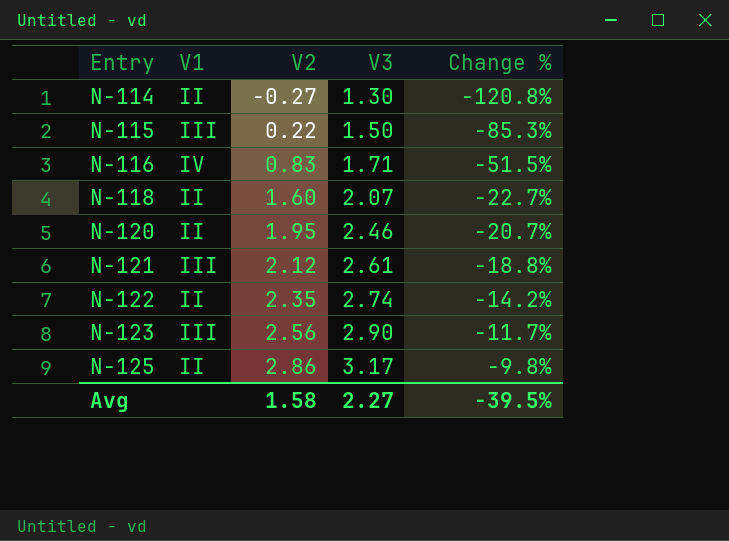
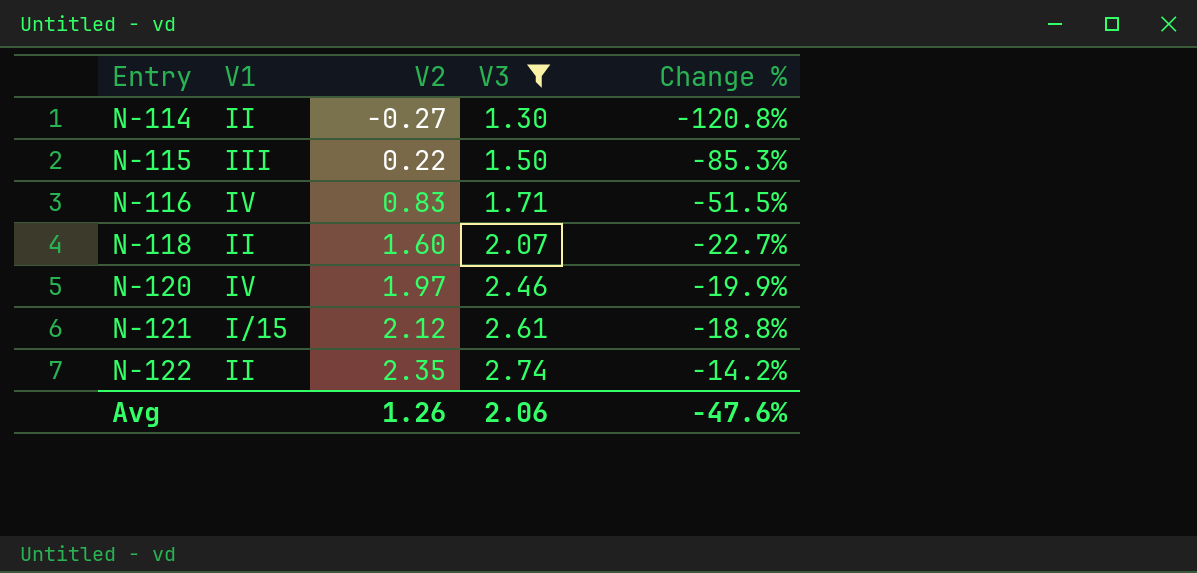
filter: none -> V3 <= 2.74
N-120 | V1: II -> IV
N-120 | V2: 1.95 -> 1.97
N-120 | Change %: -20.7% -> -19.9%
N-121 | V1: III -> I/15
Avg | V2: 1.58 -> 1.26
Avg | V3: 2.27 -> 2.06
Avg | Change %: -39.5% -> -47.6%

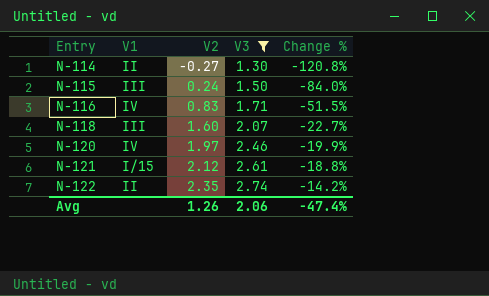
N-115 | V2: 0.22 -> 0.24
N-115 | Change %: -85.3% -> -84.0%
N-118 | V1: II -> III
Avg | Change %: -47.6% -> -47.4%

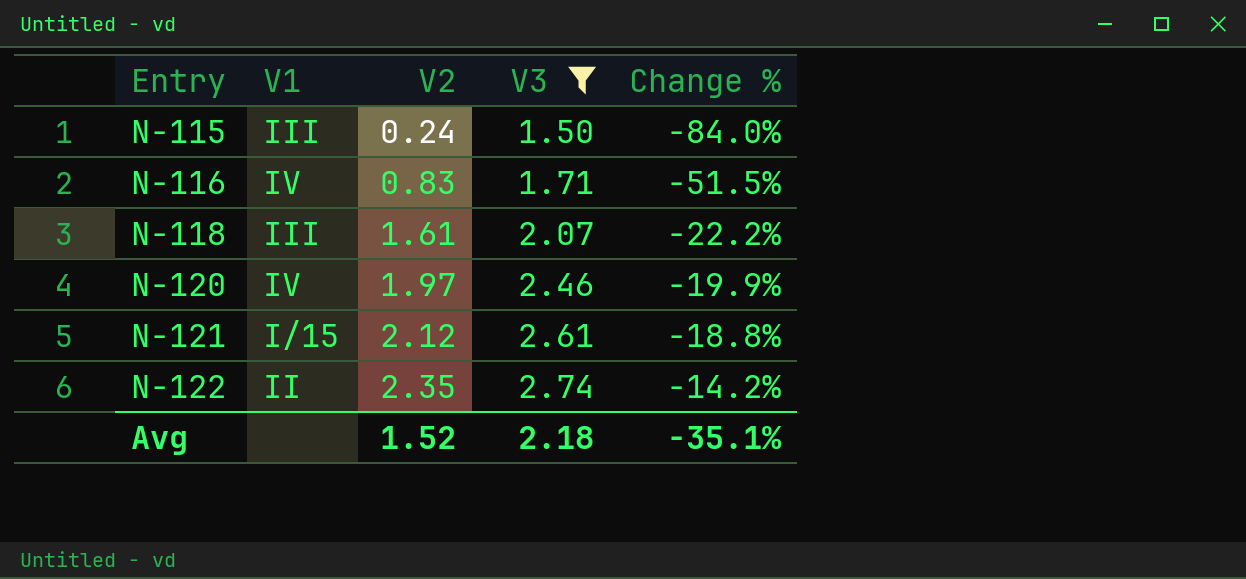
row N-114: II | -0.27 | 1.30 | -120.8% -> none
N-118 | V2: 1.60 -> 1.61
N-118 | Change %: -22.7% -> -22.2%
Avg | V2: 1.26 -> 1.52
Avg | V3: 2.06 -> 2.18
Avg | Change %: -47.4% -> -35.1%

